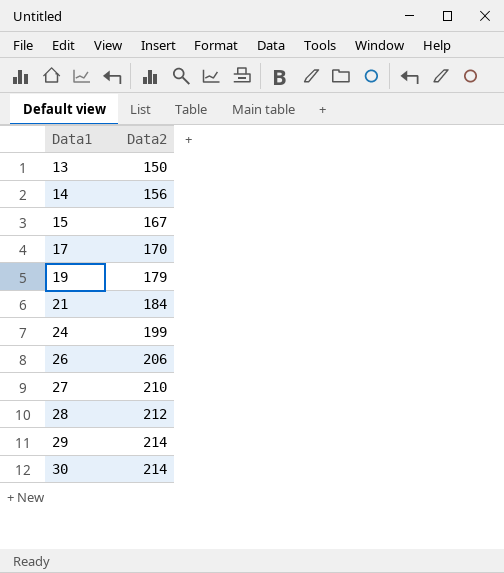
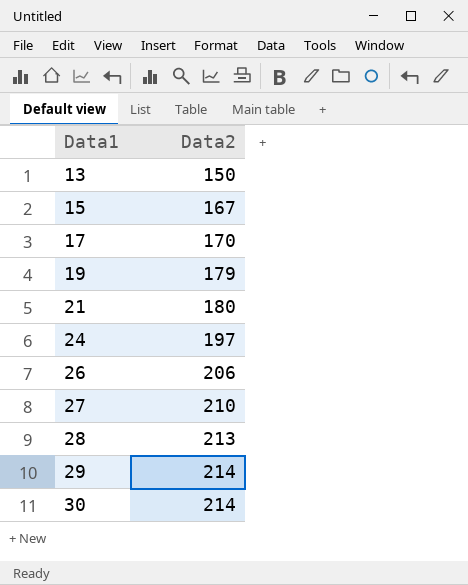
row 14: 156 -> none
21 | Data2: 184 -> 180
24 | Data2: 199 -> 197
28 | Data2: 212 -> 213

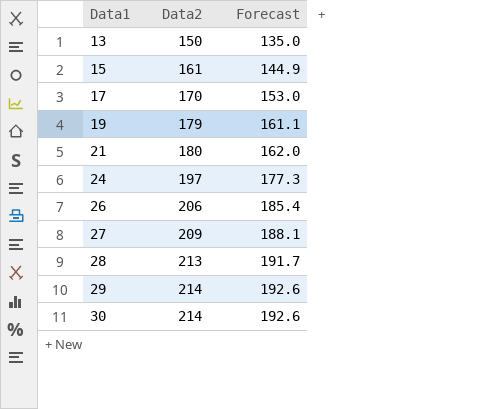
column Forecast | formula: none -> [Data2] * 0.9
15 | Data2: 167 -> 161
27 | Data2: 210 -> 209

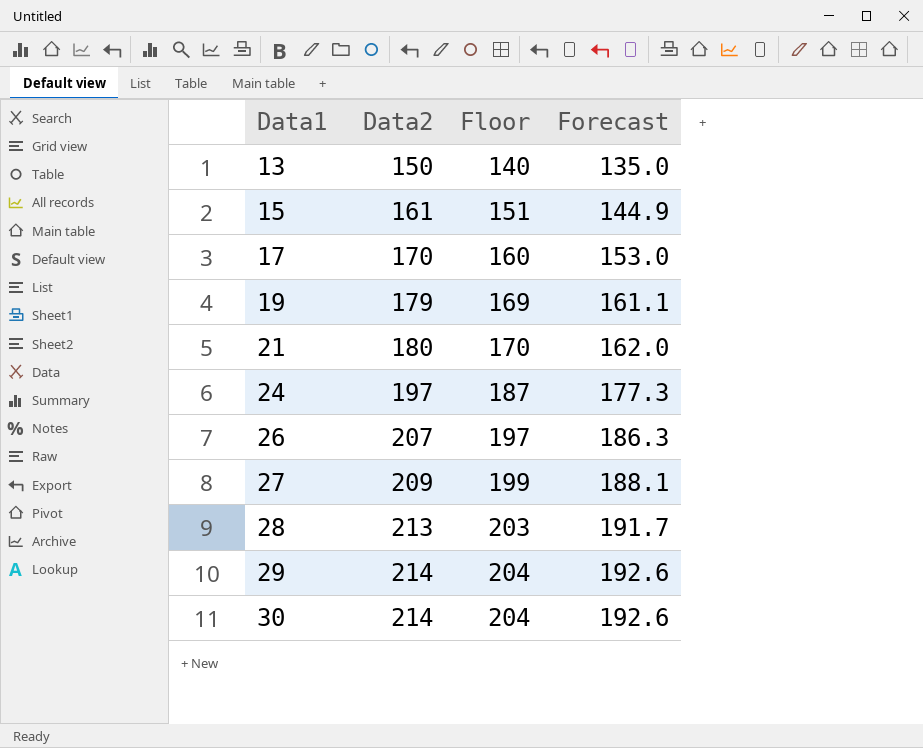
column Floor | formula: none -> [Data2] - 10
26 | Data2: 206 -> 207
26 | Forecast: 185.4 -> 186.3

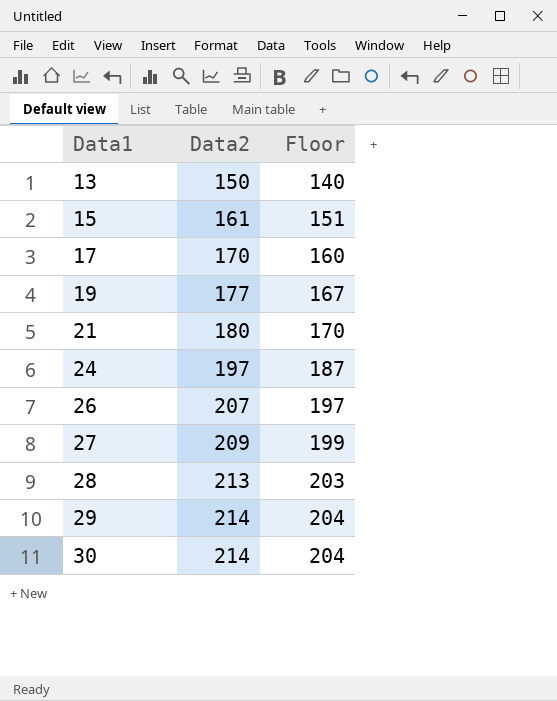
column Forecast | formula: [Data2] * 0.9 -> none
19 | Data2: 179 -> 177
19 | Floor: 169 -> 167

